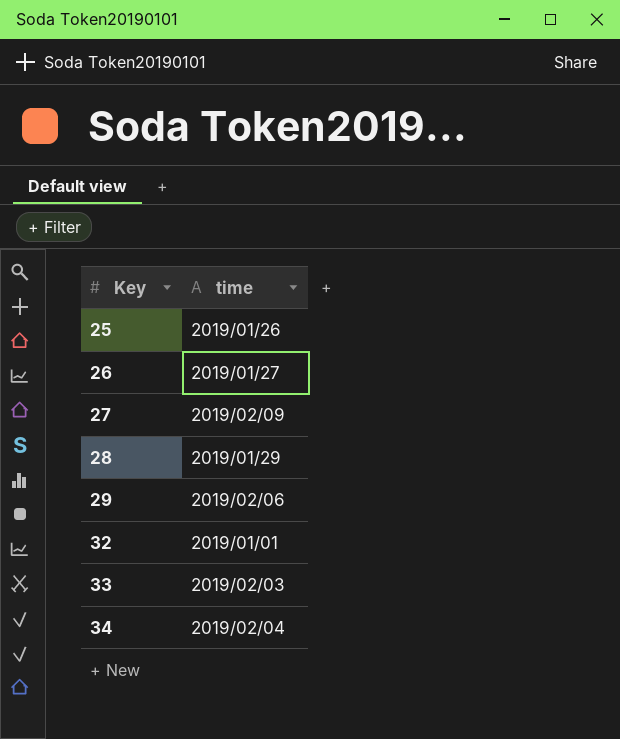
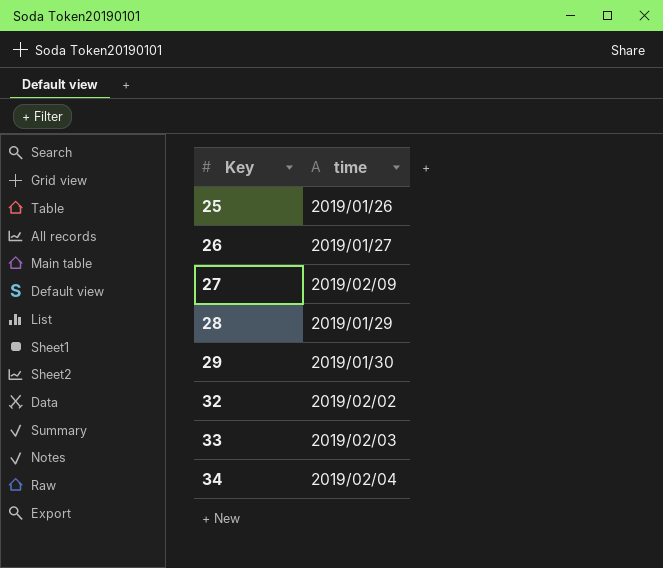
29 | time: 2019/02/06 -> 2019/01/30
32 | time: 2019/01/01 -> 2019/02/02

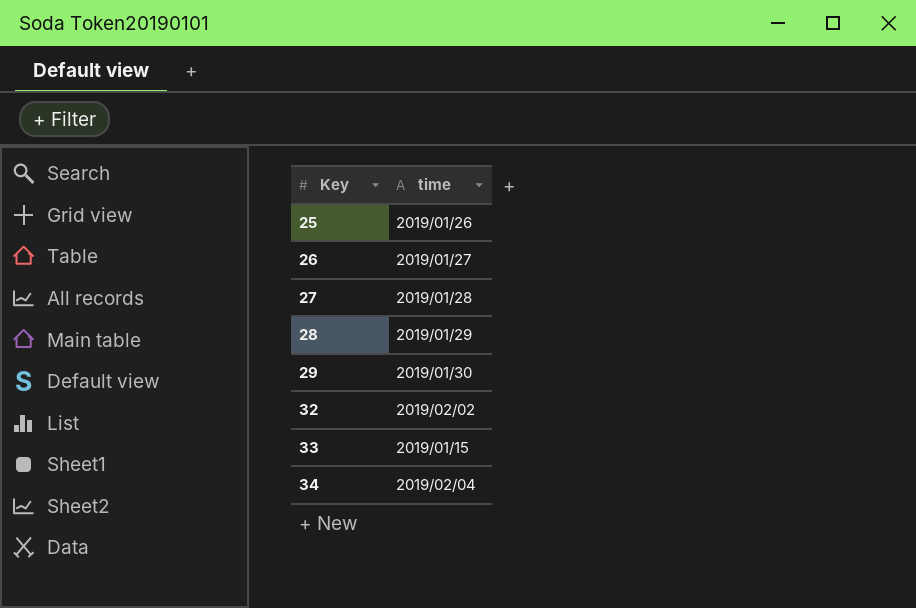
27 | time: 2019/02/09 -> 2019/01/28
33 | time: 2019/02/03 -> 2019/01/15

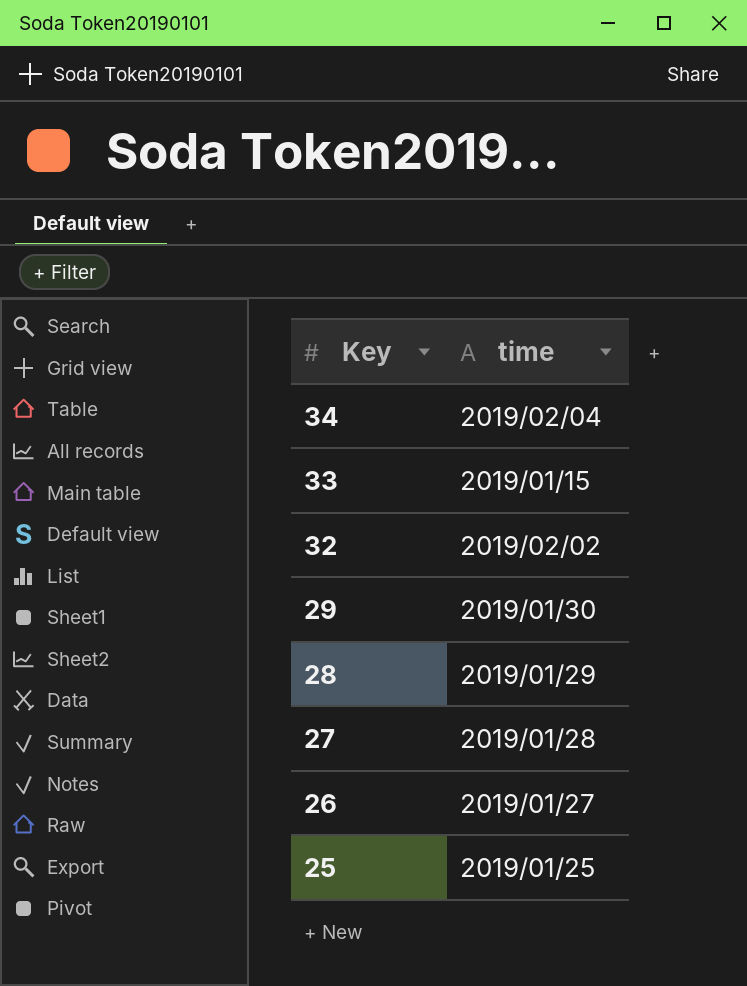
row order: Key ascending -> Key descending
25 | time: 2019/01/26 -> 2019/01/25

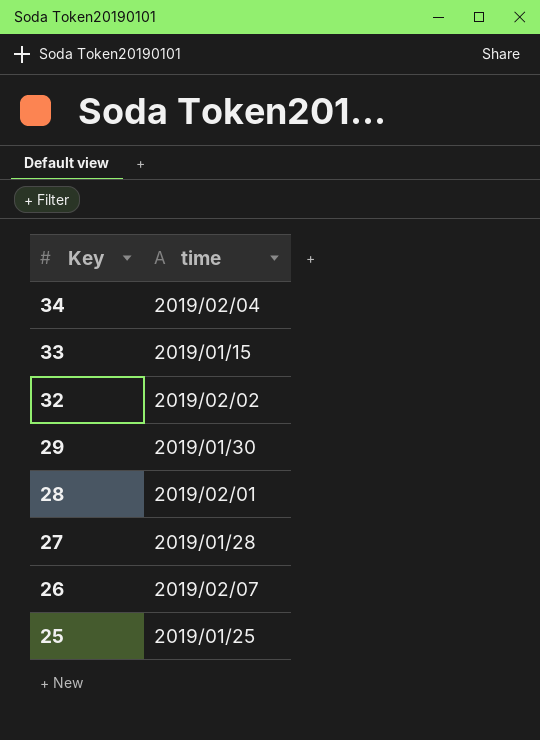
28 | time: 2019/01/29 -> 2019/02/01
26 | time: 2019/01/27 -> 2019/02/07

